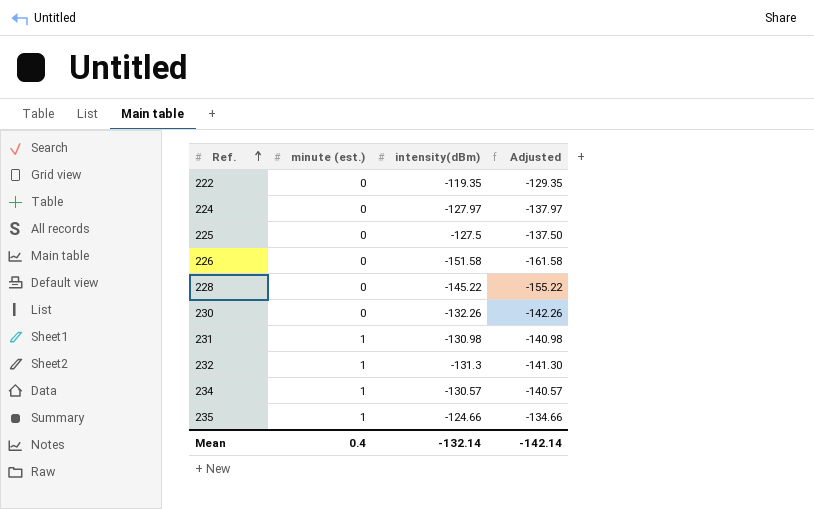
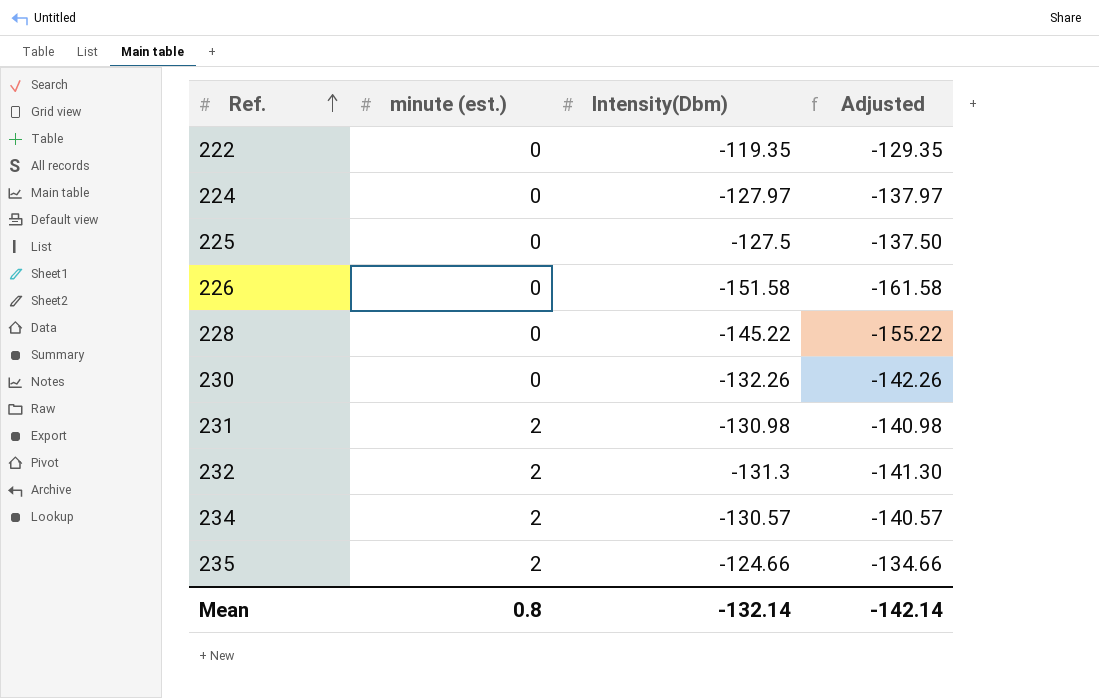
column name: intensity(dBm) -> Intensity(Dbm)
231 | minute (est.): 1 -> 2
232 | minute (est.): 1 -> 2
234 | minute (est.): 1 -> 2
235 | minute (est.): 1 -> 2
Mean | minute (est.): 0.4 -> 0.8

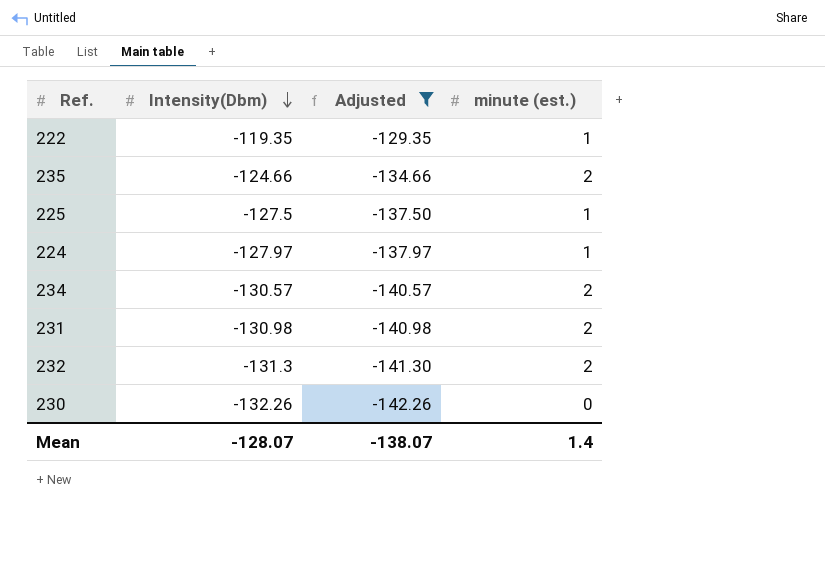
filter: none -> Adjusted >= -142.26
row order: Ref. ascending -> Intensity(Dbm) descending
column minute (est.) | position: 2 -> 4
222 | minute (est.): 0 -> 1
225 | minute (est.): 0 -> 1
224 | minute (est.): 0 -> 1
Mean | Intensity(Dbm): -132.14 -> -128.07
Mean | Adjusted: -142.14 -> -138.07
Mean | minute (est.): 0.8 -> 1.4

